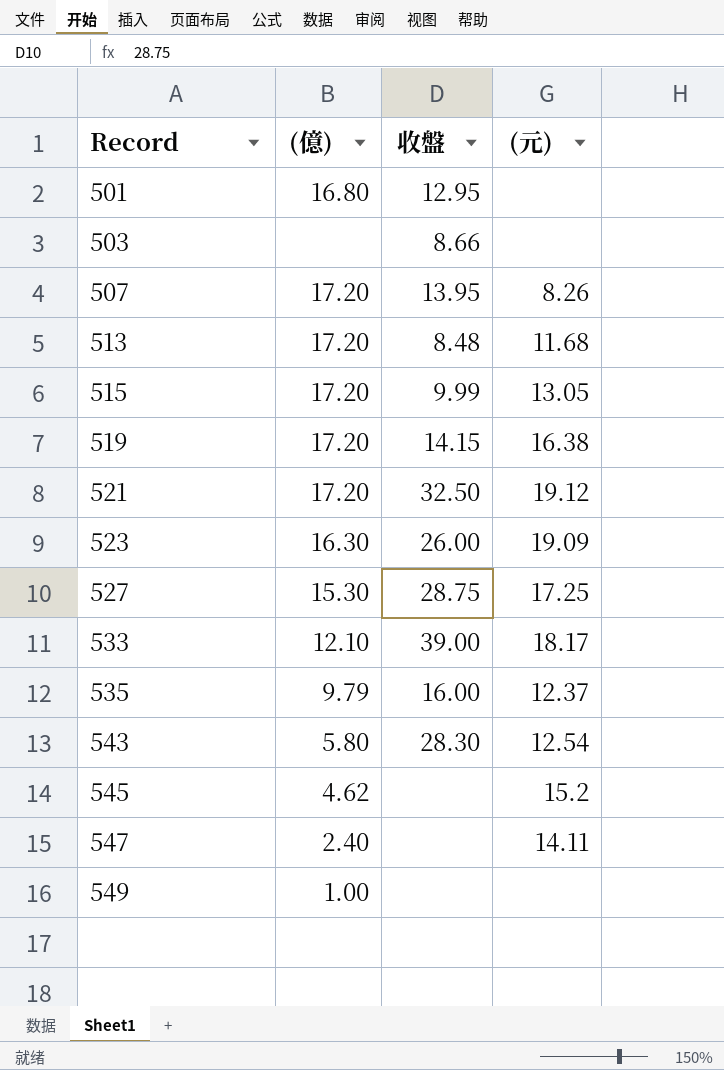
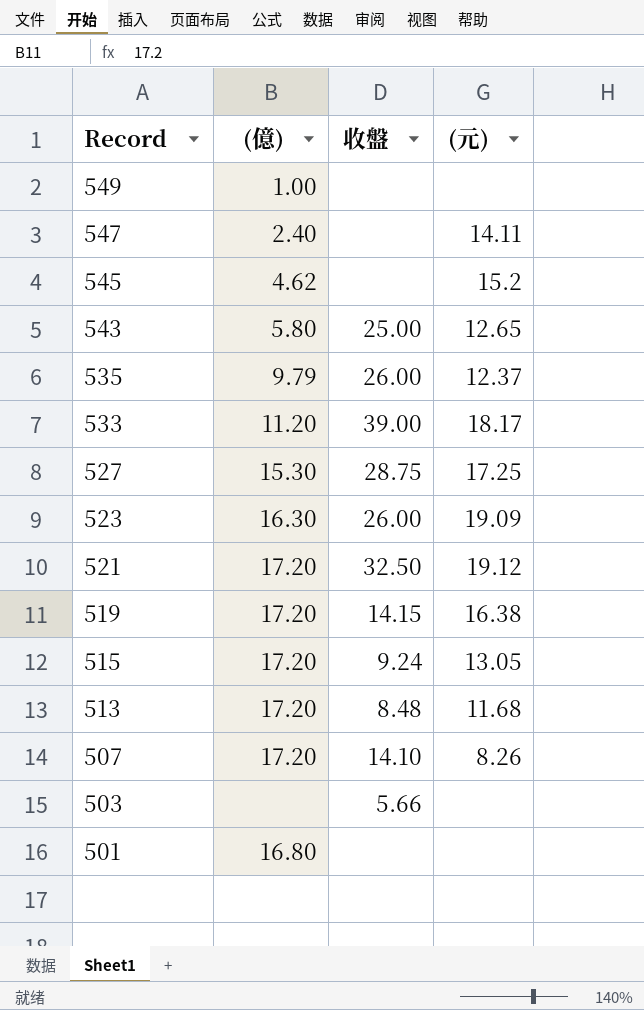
row order: Record ascending -> Record descending
543 | 收盤: 28.30 -> 25.00
543 | (元): 12.54 -> 12.65
535 | 收盤: 16.00 -> 26.00
533 | (億): 12.10 -> 11.20
515 | 收盤: 9.99 -> 9.24
507 | 收盤: 13.95 -> 14.10
503 | 收盤: 8.66 -> 5.66
501 | 收盤: 12.95 -> none

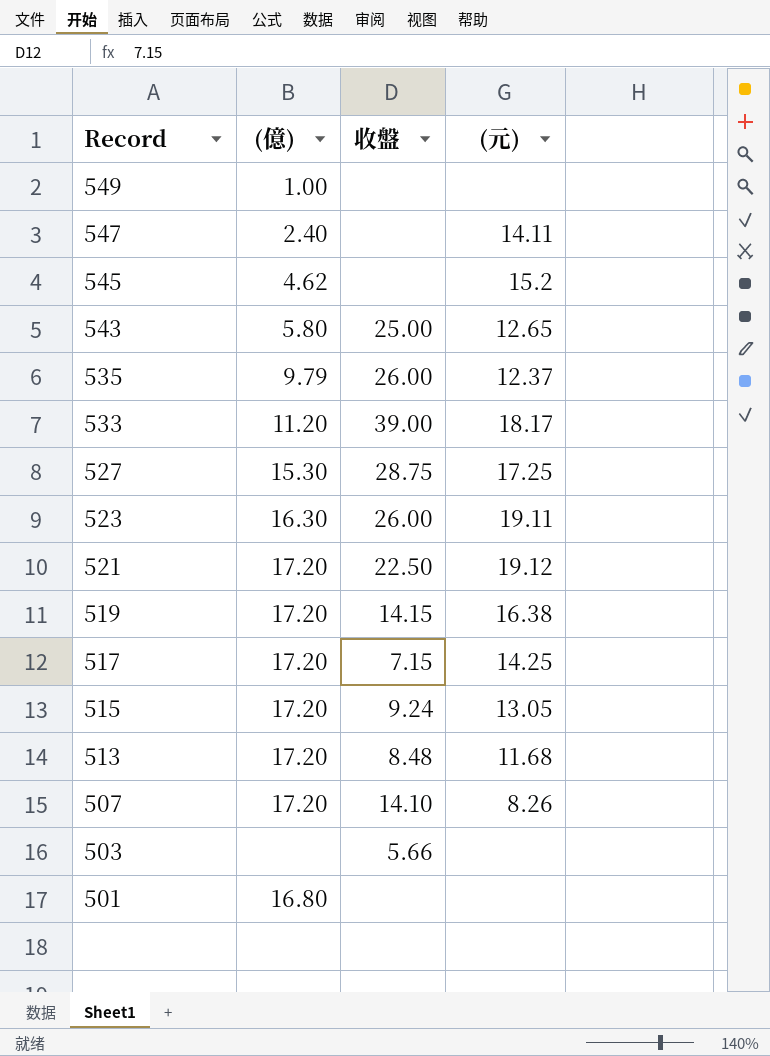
523 | (元): 19.09 -> 19.11
521 | 收盤: 32.50 -> 22.50
row 517: none -> 17.20 | 7.15 | 14.25

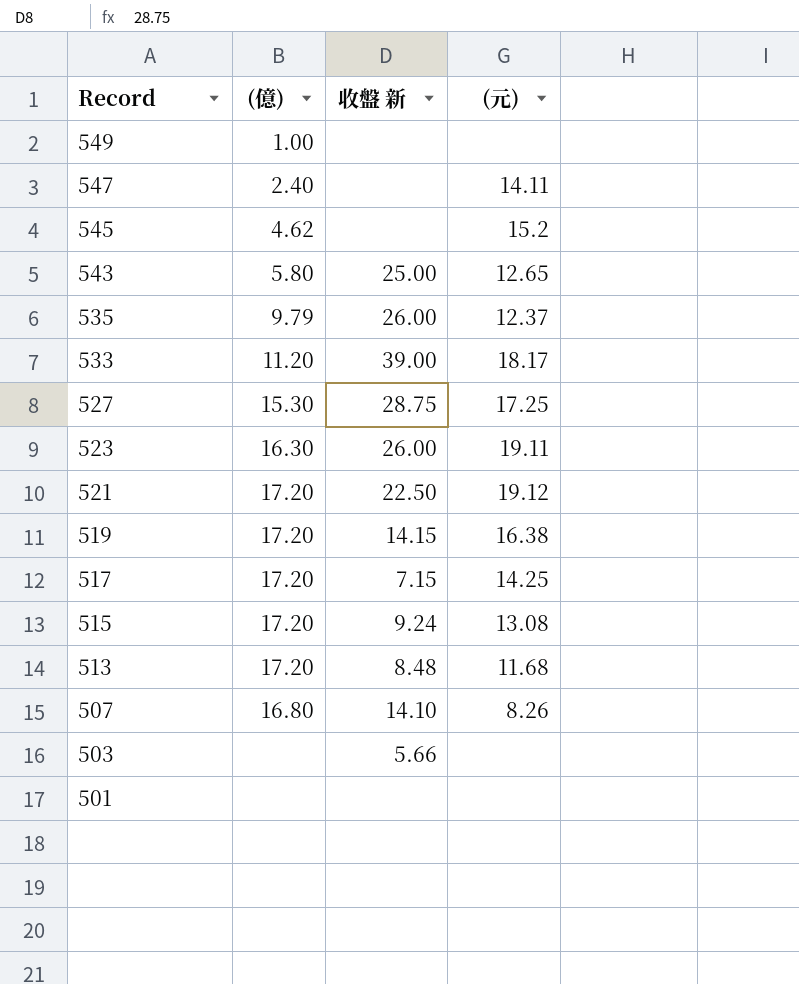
column name: 收盤 -> 收盤 新
515 | (元): 13.05 -> 13.08
507 | (億): 17.20 -> 16.80
501 | (億): 16.80 -> none

